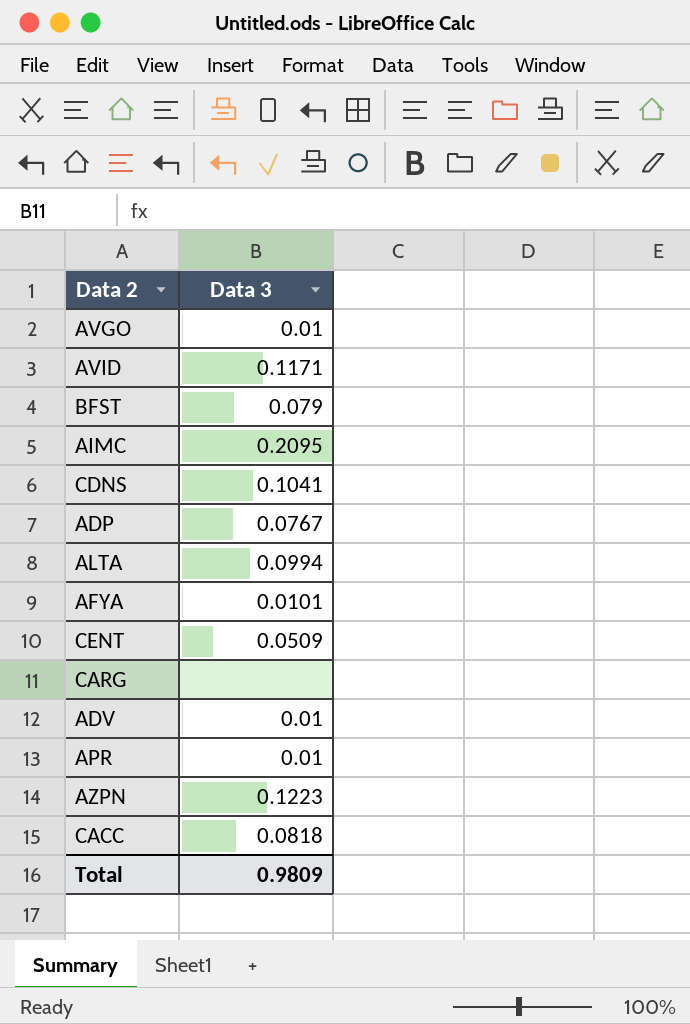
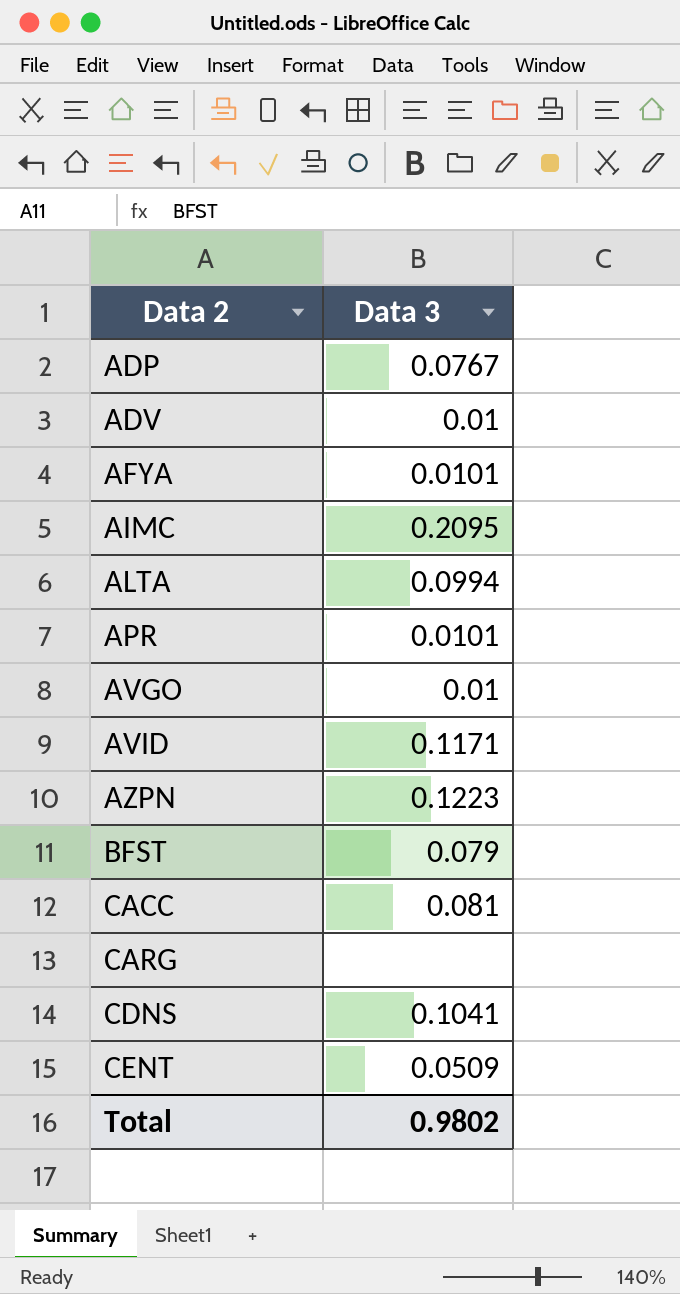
row order: none -> Data 2 ascending
APR | Data 3: 0.01 -> 0.0101
CACC | Data 3: 0.0818 -> 0.081
Total | Data 3: 0.9809 -> 0.9802

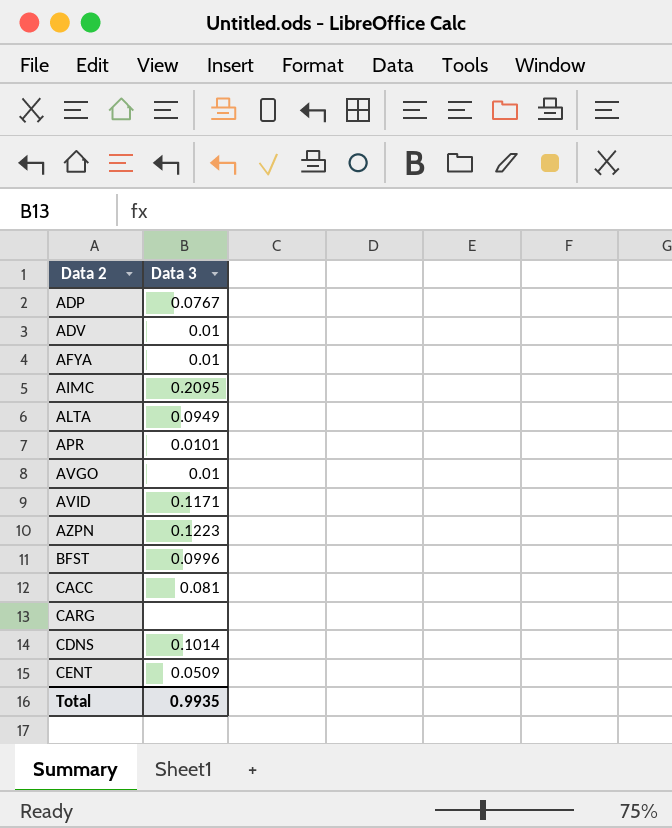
AFYA | Data 3: 0.0101 -> 0.01
ALTA | Data 3: 0.0994 -> 0.0949
BFST | Data 3: 0.079 -> 0.0996
CDNS | Data 3: 0.1041 -> 0.1014
Total | Data 3: 0.9802 -> 0.9935

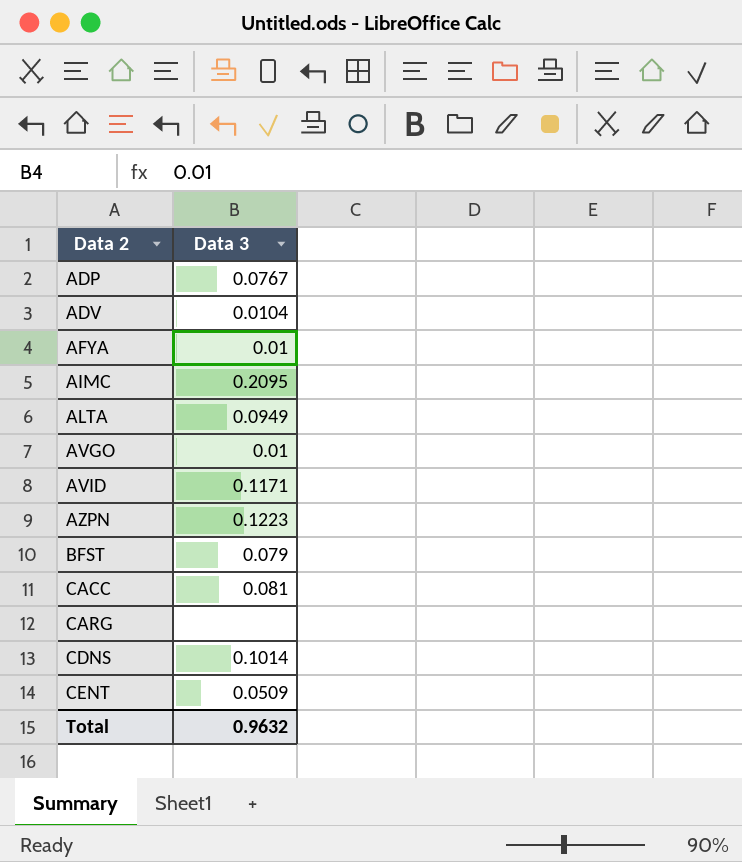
row APR: 0.0101 -> none
ADV | Data 3: 0.01 -> 0.0104
BFST | Data 3: 0.0996 -> 0.079
Total | Data 3: 0.9935 -> 0.9632

